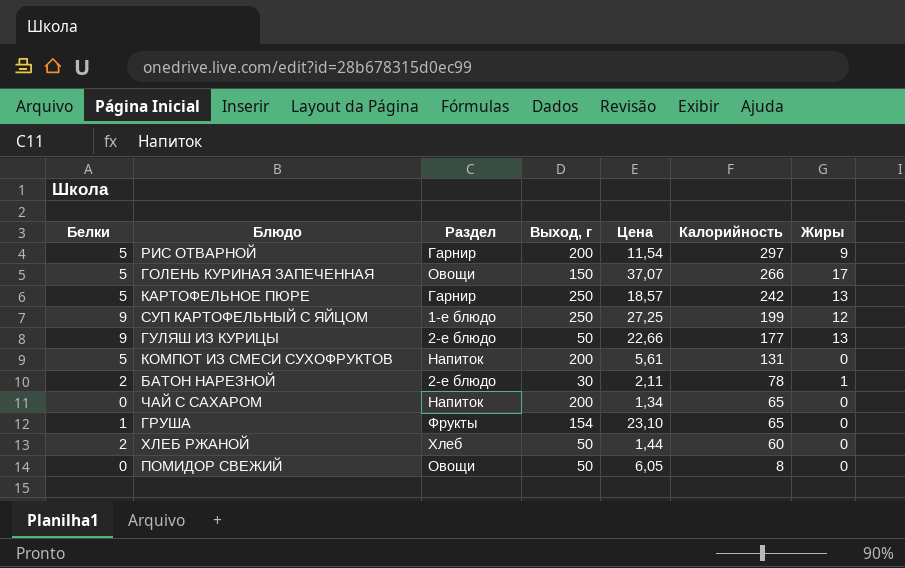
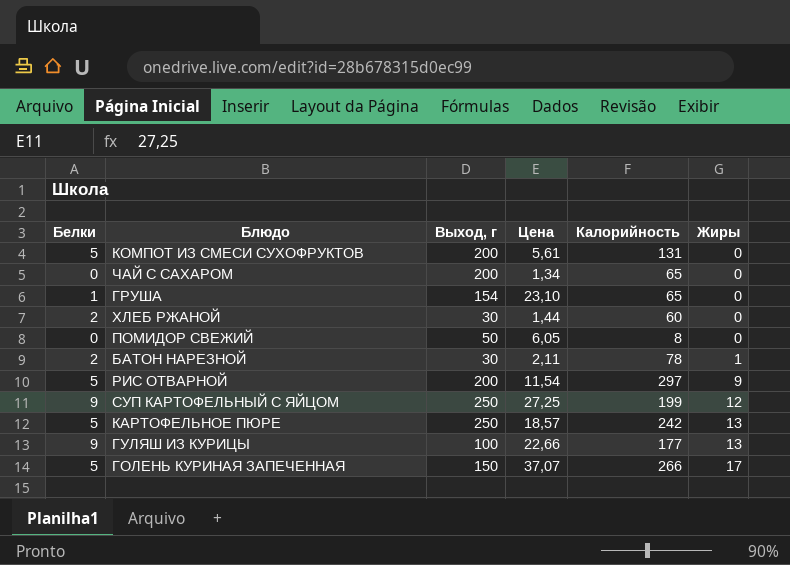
row order: Калорийность descending -> Жиры ascending
column Раздел | position: 3 -> none
ХЛЕБ РЖАНОЙ | Выход, г: 50 -> 30
ГУЛЯШ ИЗ КУРИЦЫ | Выход, г: 50 -> 100

